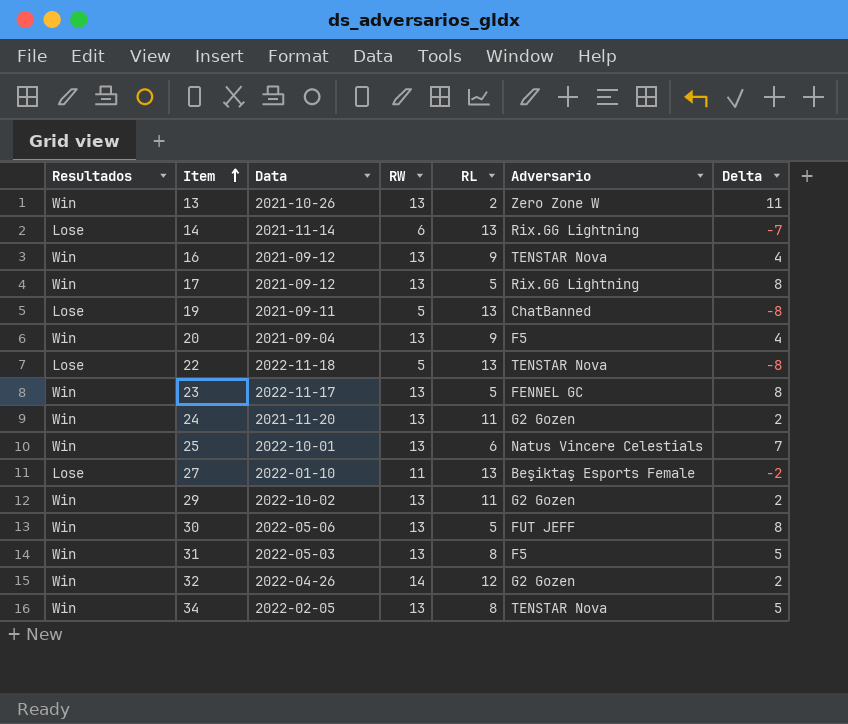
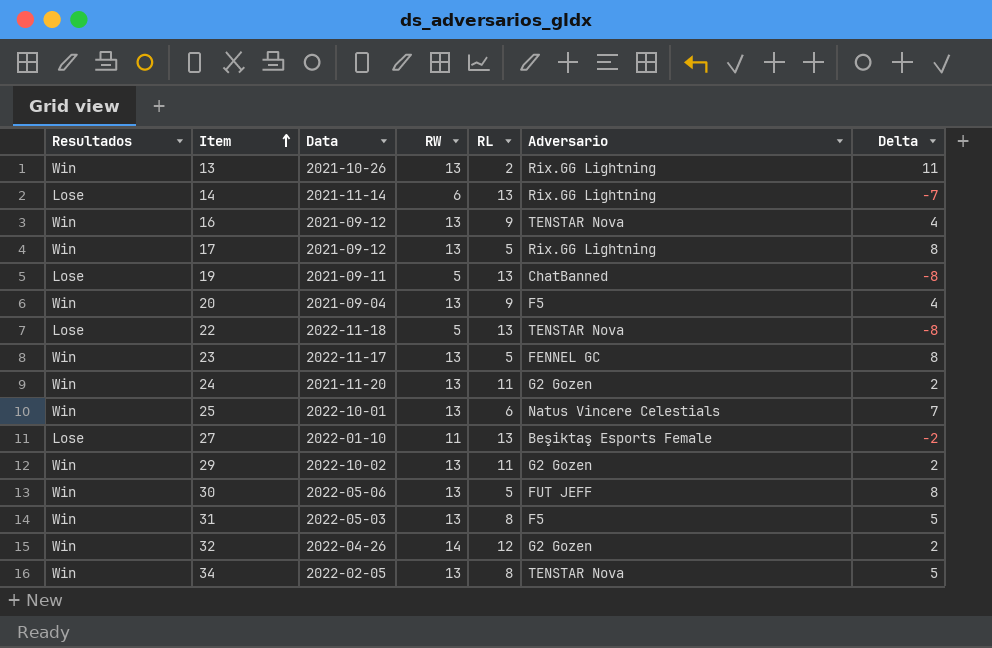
13 | Adversario: Zero Zone W -> Rix.GG Lightning

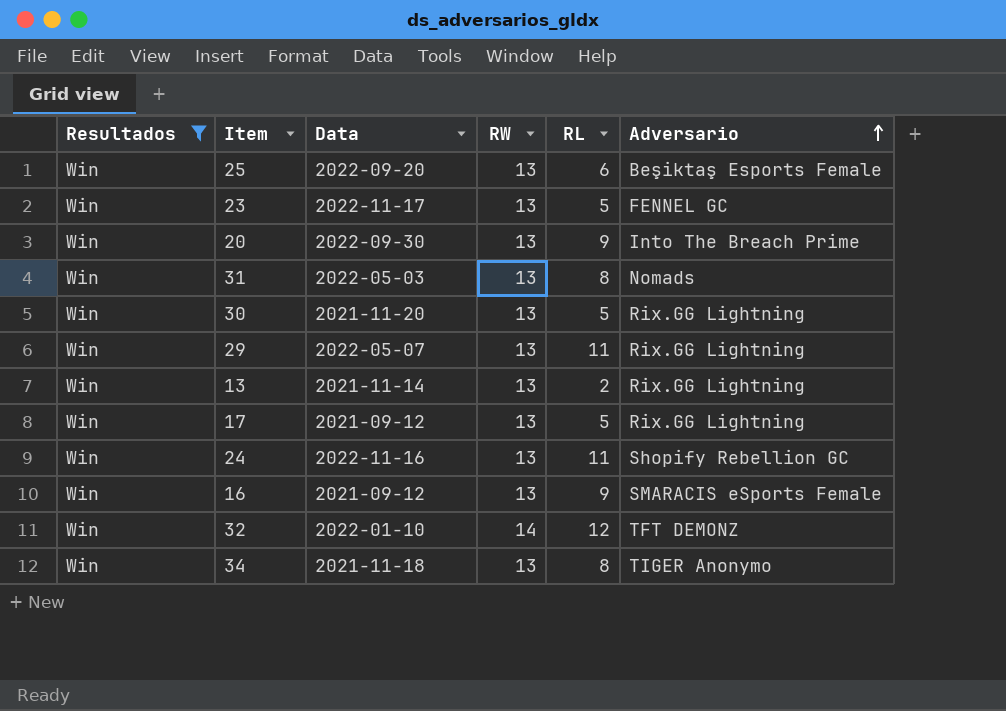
filter: none -> Resultados = Win
row order: Item ascending -> Adversario ascending
column Delta | formula: [RW] - [RL] -> none
25 | Data: 2022-10-01 -> 2022-09-20
25 | Adversario: Natus Vincere Celestials -> Beşiktaş Esports Female
20 | Data: 2021-09-04 -> 2022-09-30
20 | Adversario: F5 -> Into The Breach Prime
31 | Adversario: F5 -> Nomads
30 | Data: 2022-05-06 -> 2021-11-20
30 | Adversario: FUT JEFF -> Rix.GG Lightning
29 | Data: 2022-10-02 -> 2022-05-07
29 | Adversario: G2 Gozen -> Rix.GG Lightning
13 | Data: 2021-10-26 -> 2021-11-14
24 | Data: 2021-11-20 -> 2022-11-16
24 | Adversario: G2 Gozen -> Shopify Rebellion GC
16 | Adversario: TENSTAR Nova -> SMARACIS eSports Female
32 | Data: 2022-04-26 -> 2022-01-10
32 | Adversario: G2 Gozen -> TFT DEMONZ
34 | Data: 2022-02-05 -> 2021-11-18
34 | Adversario: TENSTAR Nova -> TIGER Anonymo

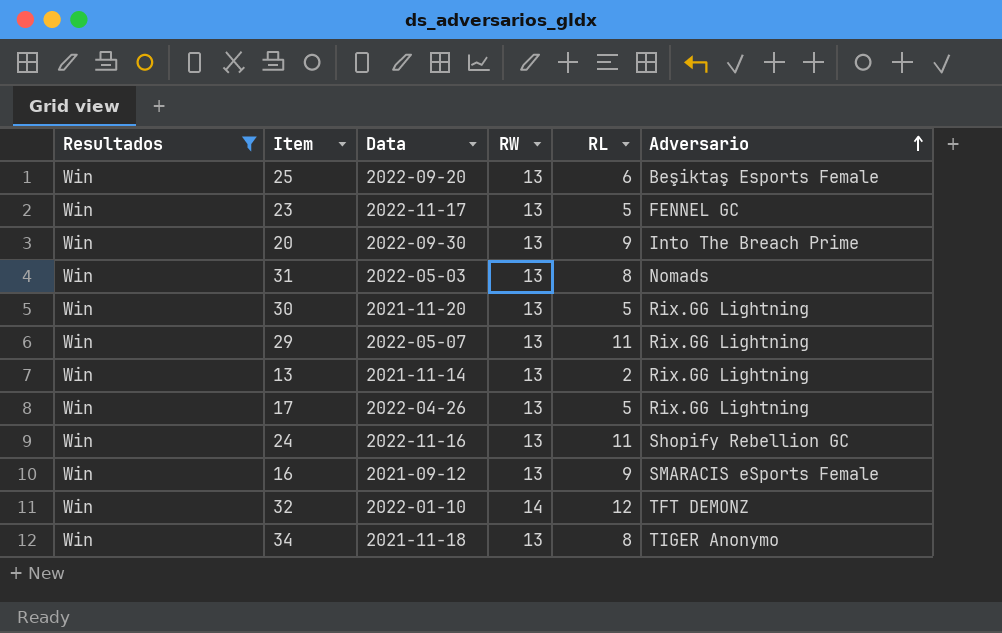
17 | Data: 2021-09-12 -> 2022-04-26

